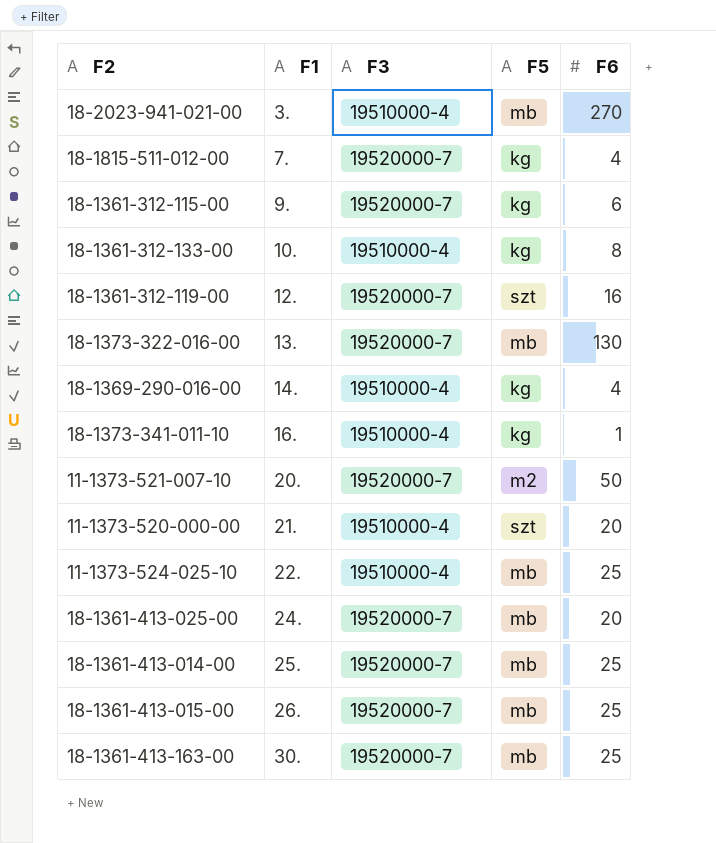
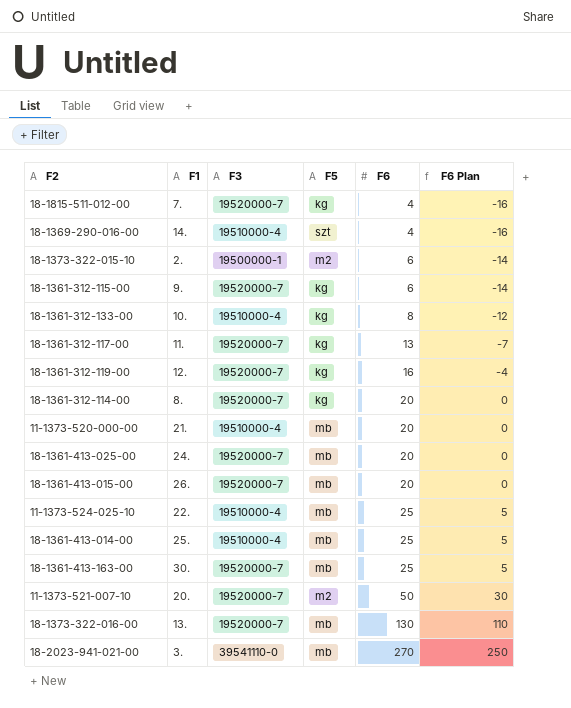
row order: F1 ascending -> F6 ascending
column F6 Plan | formula: none -> [F6] - 20
row 18-1373-341-011-10: 16. | 19510000-4 | kg | 1 -> none
18-1369-290-016-00 | F5: kg -> szt
row 18-1373-322-015-10: none -> 2. | 19500000-1 | m2 | 6 | -14
row 18-1361-312-117-00: none -> 11. | 19520000-7 | kg | 13 | -7
18-1361-312-119-00 | F5: szt -> kg
row 18-1361-312-114-00: none -> 8. | 19520000-7 | kg | 20 | 0
11-1373-520-000-00 | F5: szt -> mb
18-1361-413-015-00 | F6: 25 -> 20
18-1361-413-014-00 | F3: 19520000-7 -> 19510000-4
18-2023-941-021-00 | F3: 19510000-4 -> 39541110-0

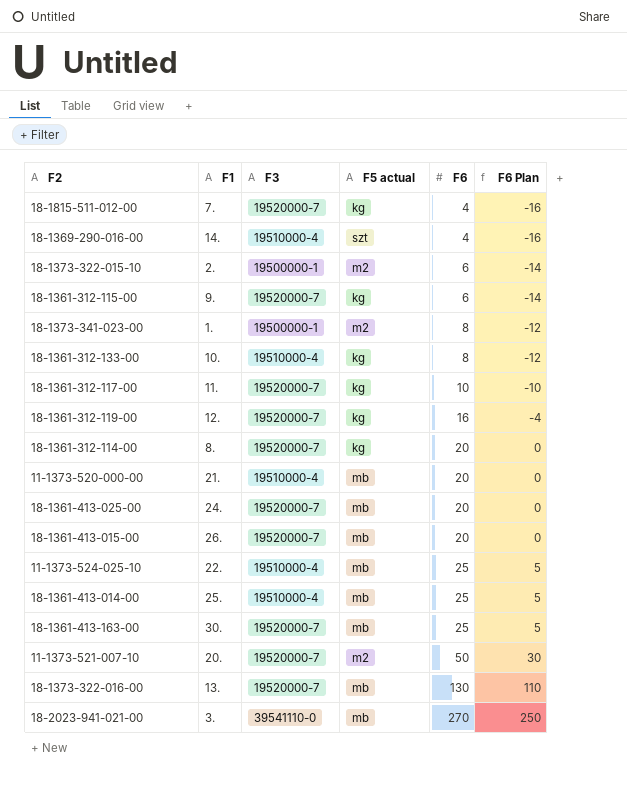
column name: F5 -> F5 actual
row 18-1373-341-023-00: none -> 1. | 19500000-1 | m2 | 8 | -12
18-1361-312-117-00 | F6: 13 -> 10
18-1361-312-117-00 | F6 Plan: -7 -> -10

